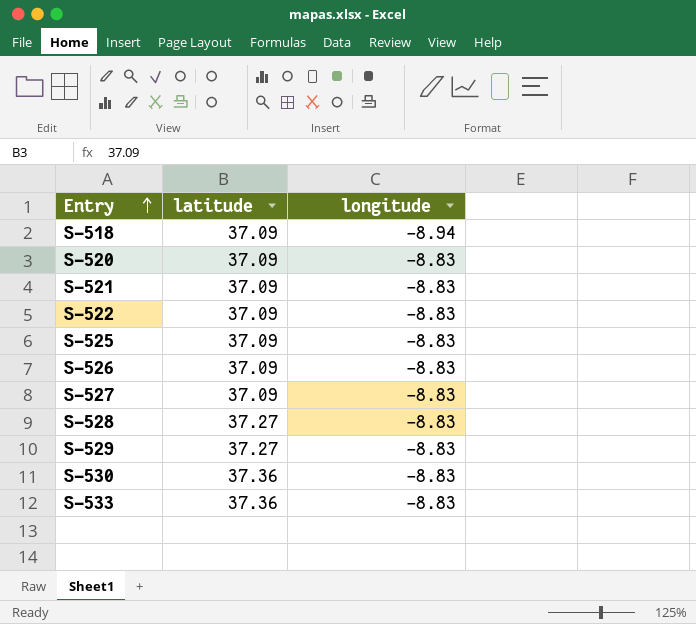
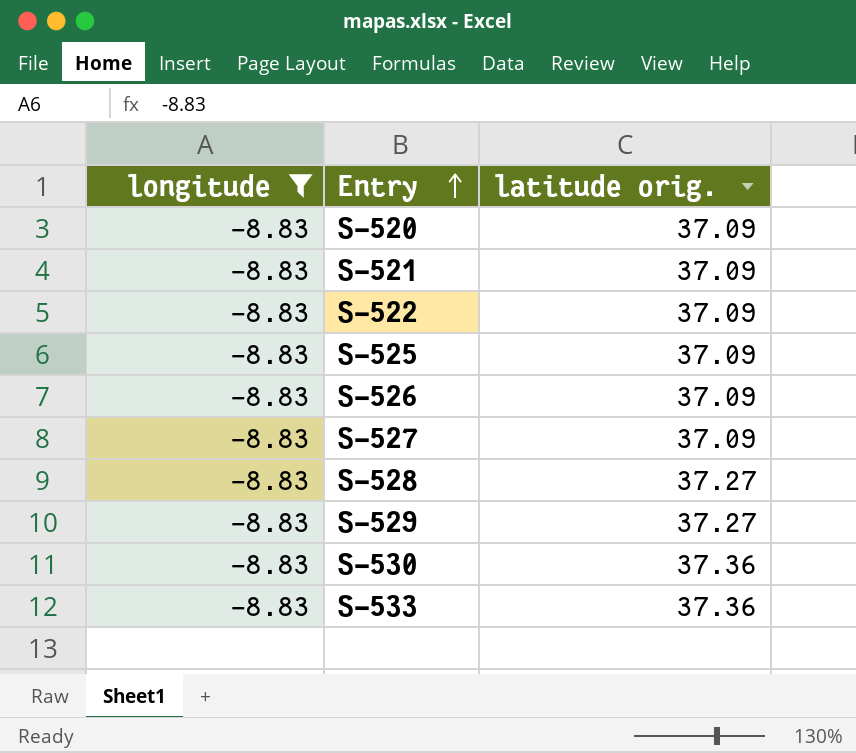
filter: none -> longitude = -8.83
column longitude | position: 3 -> 1
column name: latitude -> latitude orig.

